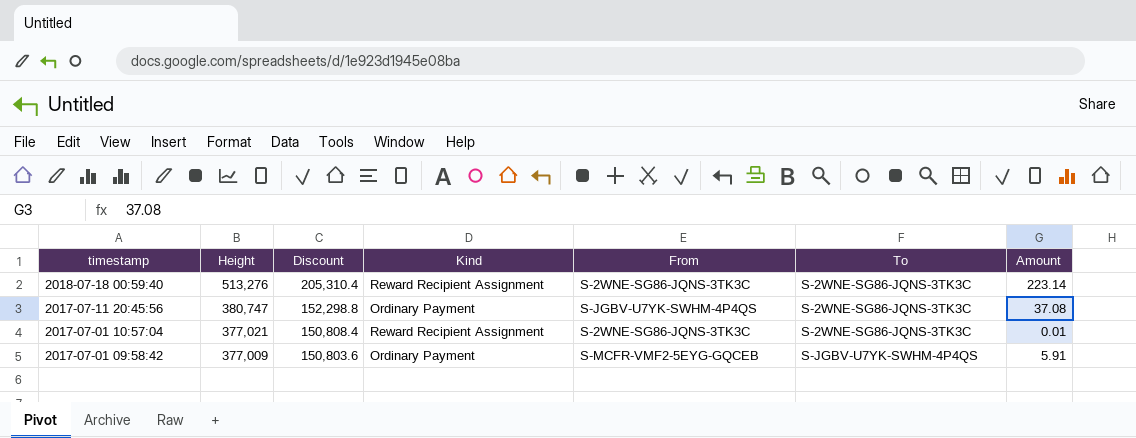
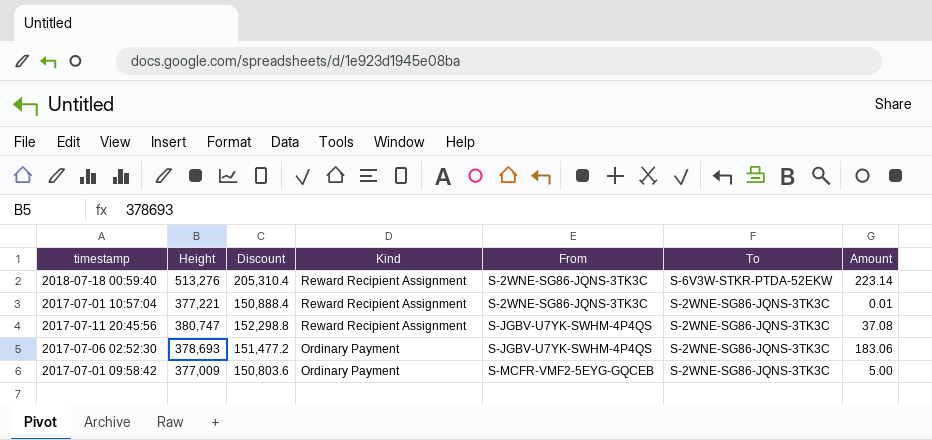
row order: timestamp descending -> Kind descending
2018-07-18 00:59:40 | To: S-2WNE-SG86-JQNS-3TK3C -> S-6V3W-STKR-PTDA-52EKW
2017-07-01 10:57:04 | Height: 377,021 -> 377,221
2017-07-01 10:57:04 | Discount: 150,808.4 -> 150,888.4
2017-07-11 20:45:56 | Kind: Ordinary Payment -> Reward Recipient Assignment
row 2017-07-06 02:52:30: none -> 378,693 | 151,477.2 | Ordinary Payment | S-JGBV-U7YK-SWHM-4P4QS | S-2WNE-SG86-JQNS-3TK3C | 183.06
2017-07-01 09:58:42 | To: S-JGBV-U7YK-SWHM-4P4QS -> S-2WNE-SG86-JQNS-3TK3C
2017-07-01 09:58:42 | Amount: 5.91 -> 5.00

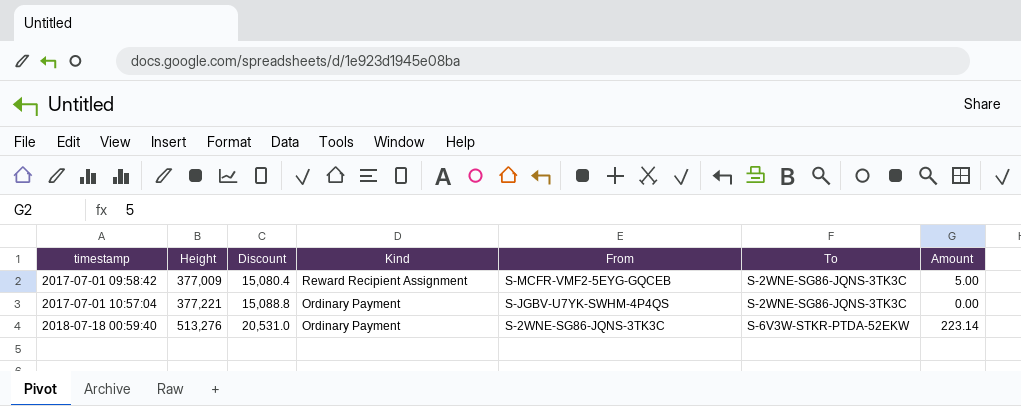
row order: Kind descending -> timestamp ascending
column Discount | formula: [Height] * 0.4 -> [Height] * 0.04
row 2017-07-11 20:45:56: 380,747 | 152,298.8 | Reward Recipient Assignment | S-JGBV-U7YK-SWHM-4P4QS | S-2WNE-SG86-JQNS-3TK3C | 37.08 -> none
row 2017-07-06 02:52:30: 378,693 | 151,477.2 | Ordinary Payment | S-JGBV-U7YK-SWHM-4P4QS | S-2WNE-SG86-JQNS-3TK3C | 183.06 -> none
2017-07-01 09:58:42 | Kind: Ordinary Payment -> Reward Recipient Assignment
2017-07-01 10:57:04 | Kind: Reward Recipient Assignment -> Ordinary Payment
2017-07-01 10:57:04 | From: S-2WNE-SG86-JQNS-3TK3C -> S-JGBV-U7YK-SWHM-4P4QS
2017-07-01 10:57:04 | Amount: 0.01 -> 0.00
2018-07-18 00:59:40 | Kind: Reward Recipient Assignment -> Ordinary Payment

